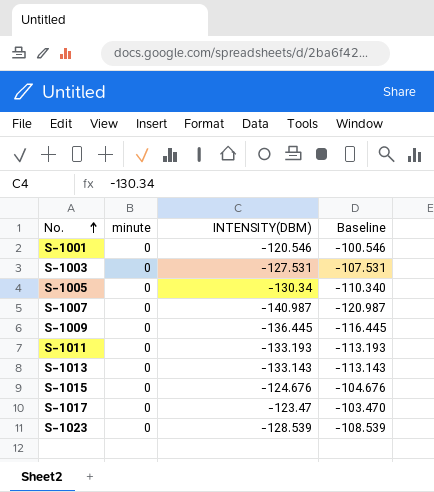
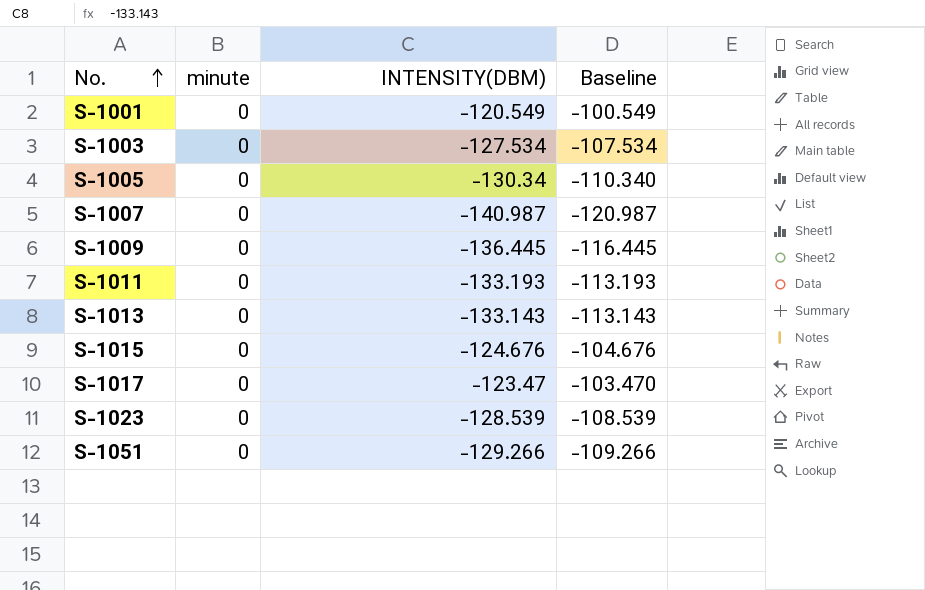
S-1001 | INTENSITY(DBM): -120.546 -> -120.549
S-1001 | Baseline: -100.546 -> -100.549
S-1003 | INTENSITY(DBM): -127.531 -> -127.534
S-1003 | Baseline: -107.531 -> -107.534
row S-1051: none -> 0 | -129.266 | -109.266

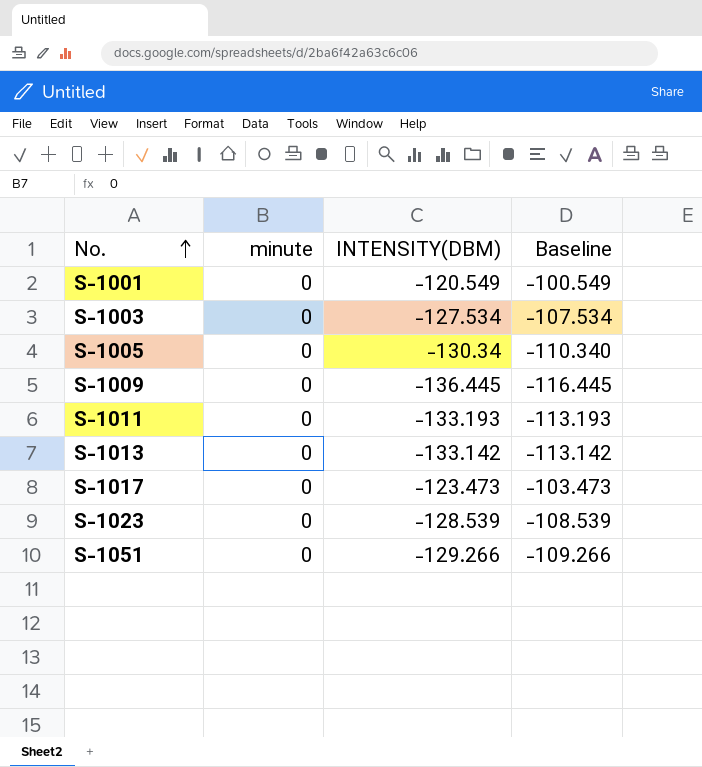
row S-1007: 0 | -140.987 | -120.987 -> none
row S-1015: 0 | -124.676 | -104.676 -> none
S-1013 | INTENSITY(DBM): -133.143 -> -133.142
S-1013 | Baseline: -113.143 -> -113.142
S-1017 | INTENSITY(DBM): -123.47 -> -123.473
S-1017 | Baseline: -103.470 -> -103.473

